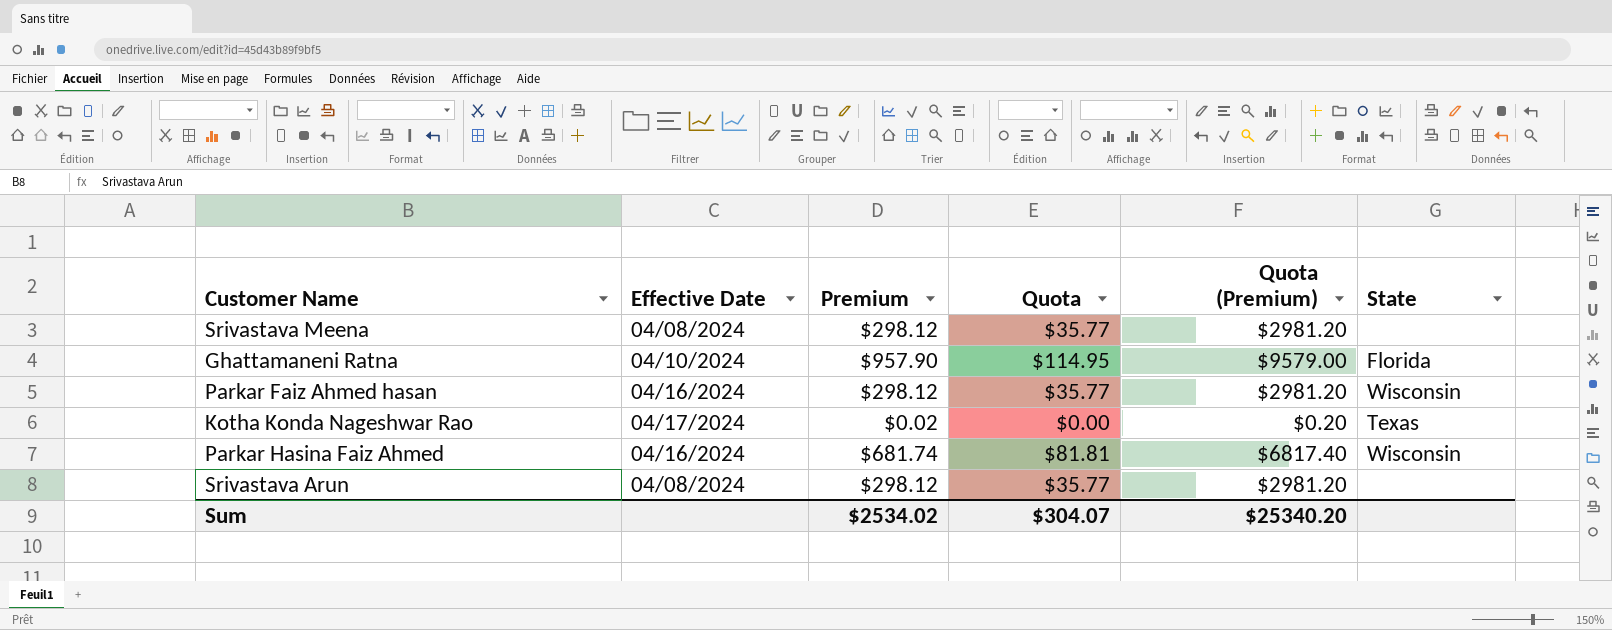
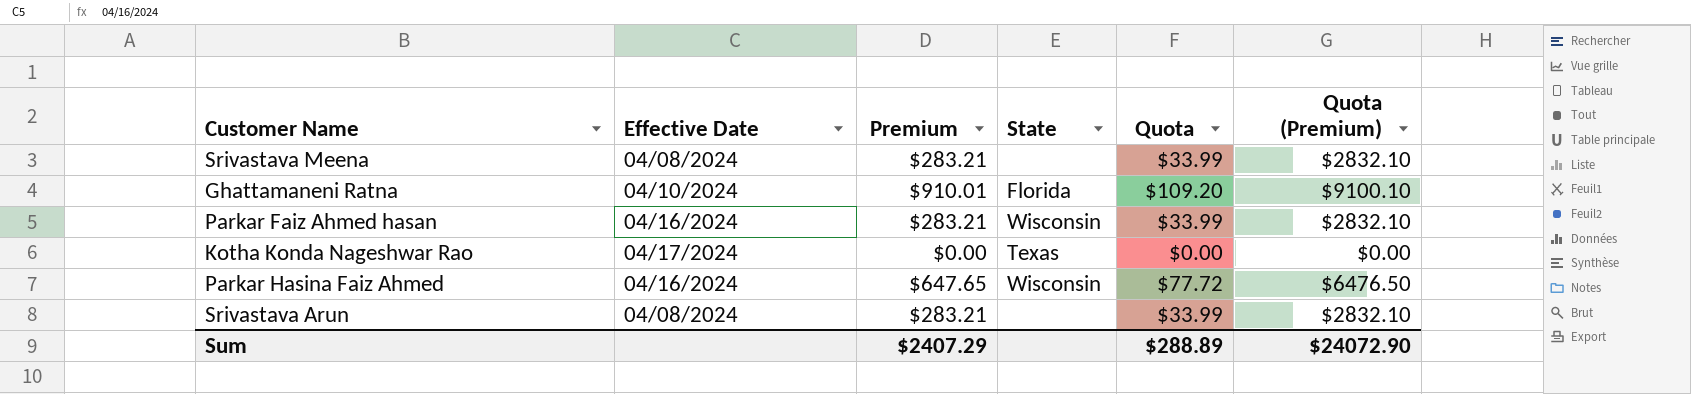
column State | position: 6 -> 4
Srivastava Meena | Premium: $298.12 -> $283.21
Srivastava Meena | Quota: $35.77 -> $33.99
Srivastava Meena | Quota (Premium): $2981.20 -> $2832.10
Ghattamaneni Ratna | Premium: $957.90 -> $910.01
Ghattamaneni Ratna | Quota: $114.95 -> $109.20
Ghattamaneni Ratna | Quota (Premium): $9579.00 -> $9100.10
Parkar Faiz Ahmed hasan | Premium: $298.12 -> $283.21
Parkar Faiz Ahmed hasan | Quota: $35.77 -> $33.99
Parkar Faiz Ahmed hasan | Quota (Premium): $2981.20 -> $2832.10
Kotha Konda Nageshwar Rao | Premium: $0.02 -> $0.00
Kotha Konda Nageshwar Rao | Quota (Premium): $0.20 -> $0.00
Parkar Hasina Faiz Ahmed | Premium: $681.74 -> $647.65
Parkar Hasina Faiz Ahmed | Quota: $81.81 -> $77.72
Parkar Hasina Faiz Ahmed | Quota (Premium): $6817.40 -> $6476.50
Srivastava Arun | Premium: $298.12 -> $283.21
Srivastava Arun | Quota: $35.77 -> $33.99
Srivastava Arun | Quota (Premium): $2981.20 -> $2832.10
Sum | Premium: $2534.02 -> $2407.29
Sum | Quota: $304.07 -> $288.89
Sum | Quota (Premium): $25340.20 -> $24072.90

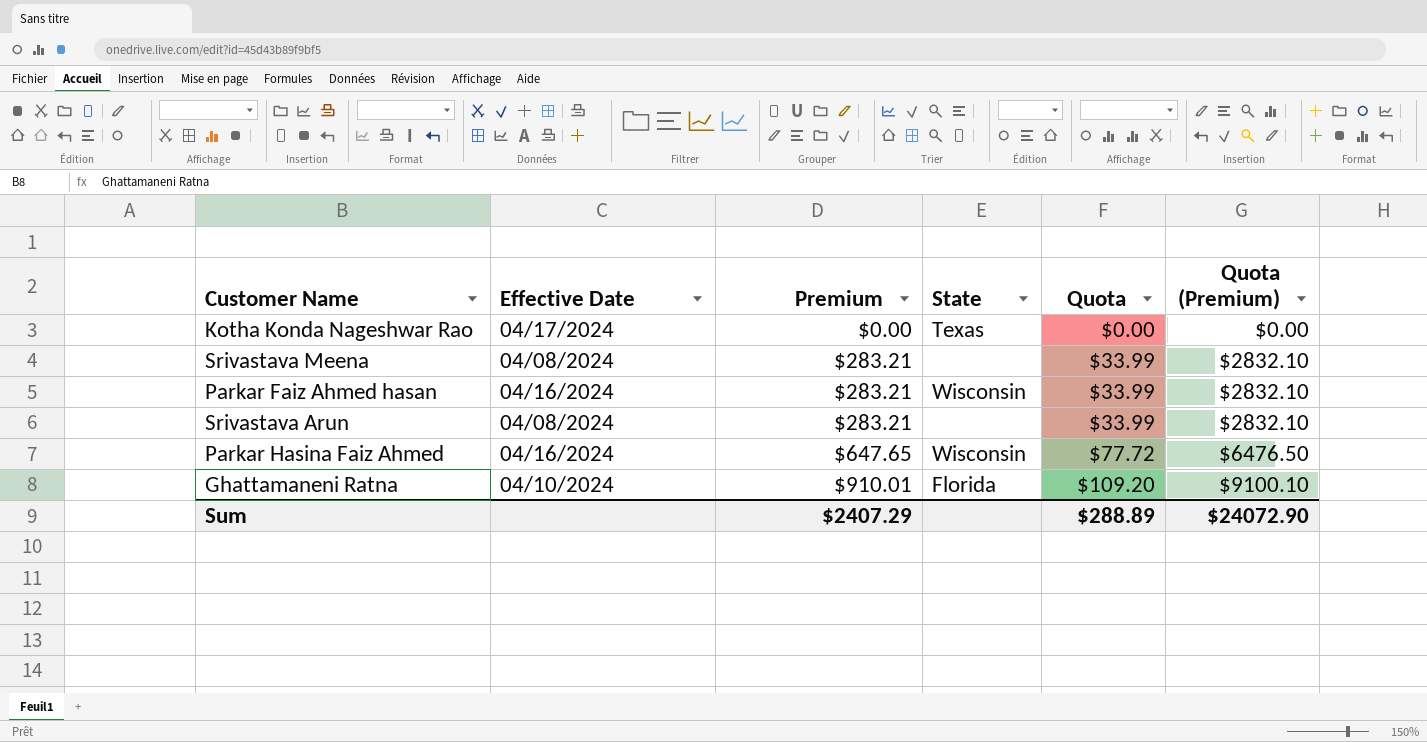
row order: none -> Premium ascending

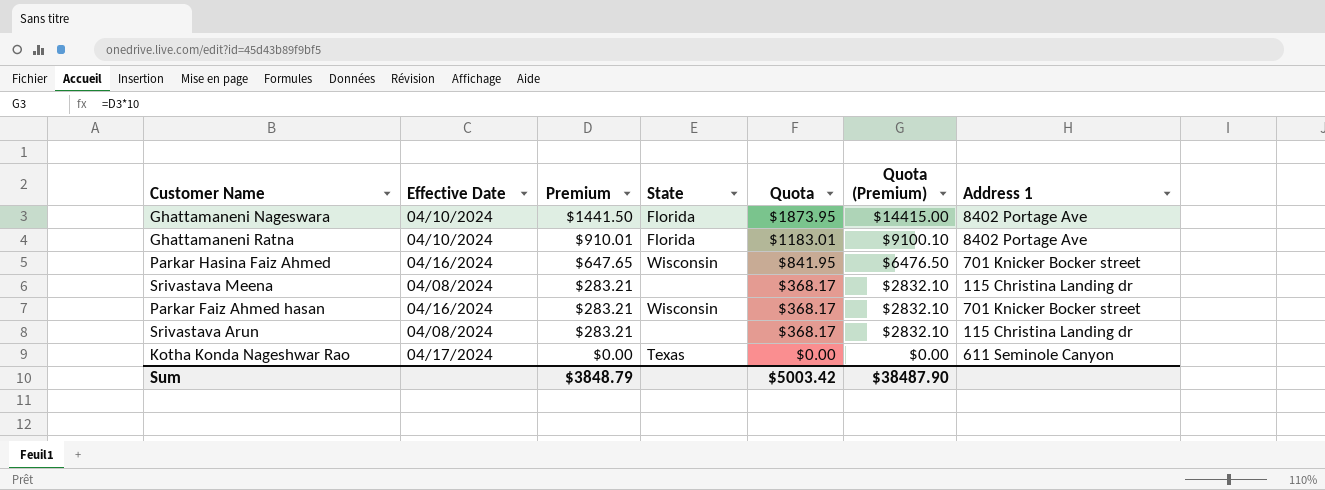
row order: Premium ascending -> Premium descending
column Quota | formula: [Premium] * 0.12 -> [Premium] * 1.3
column Address 1 | position: none -> 7
row Ghattamaneni Nageswara: none -> 04/10/2024 | $1441.50 | Florida | $1873.95 | $14415.00 | 8402 Portage Ave
Sum | Premium: $2407.29 -> $3848.79
Sum | Quota: $288.89 -> $5003.42
Sum | Quota (Premium): $24072.90 -> $38487.90

